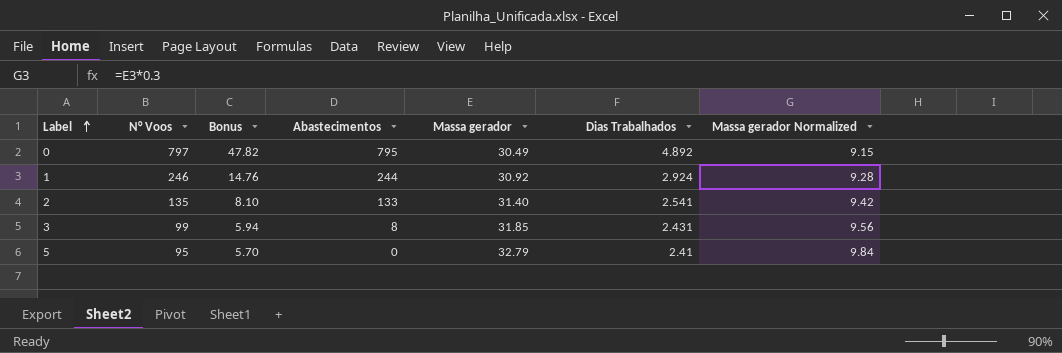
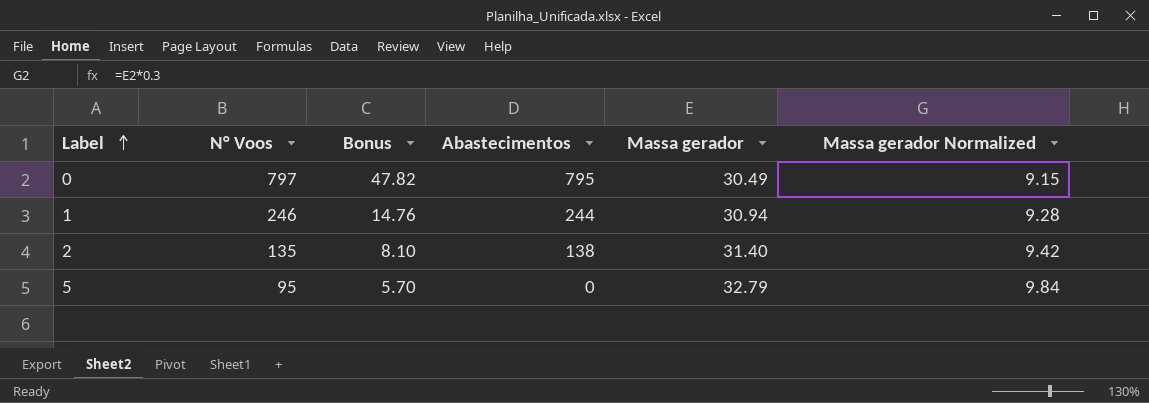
column Dias Trabalhados | position: 6 -> none
row 3: 99 | 5.94 | 8 | 31.85 | 2.431 | 9.56 -> none
1 | Massa gerador: 30.92 -> 30.94
2 | Abastecimentos: 133 -> 138

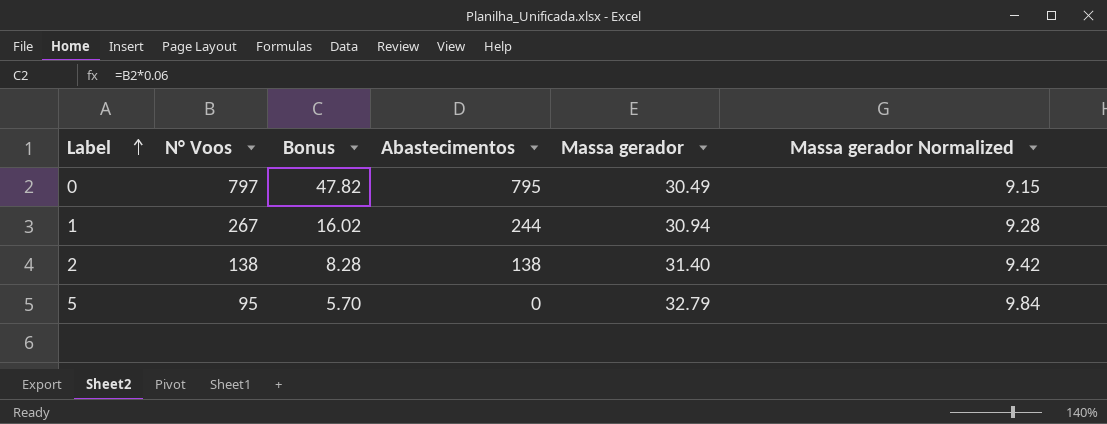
1 | N° Voos: 246 -> 267
1 | Bonus: 14.76 -> 16.02
2 | N° Voos: 135 -> 138
2 | Bonus: 8.10 -> 8.28

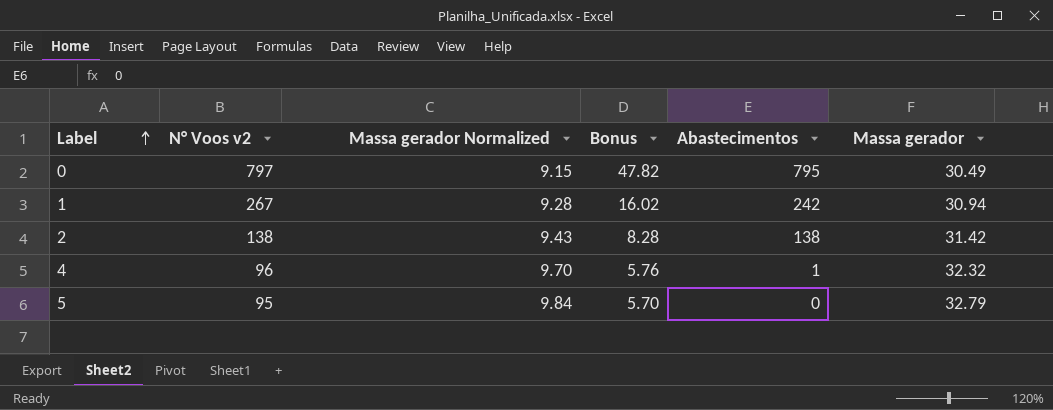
column name: N° Voos -> N° Voos v2
column Massa gerador Normalized | position: 6 -> 3
1 | Abastecimentos: 244 -> 242
2 | Massa gerador Normalized: 9.42 -> 9.43
2 | Massa gerador: 31.40 -> 31.42
row 4: none -> 96 | 9.70 | 5.76 | 1 | 32.32

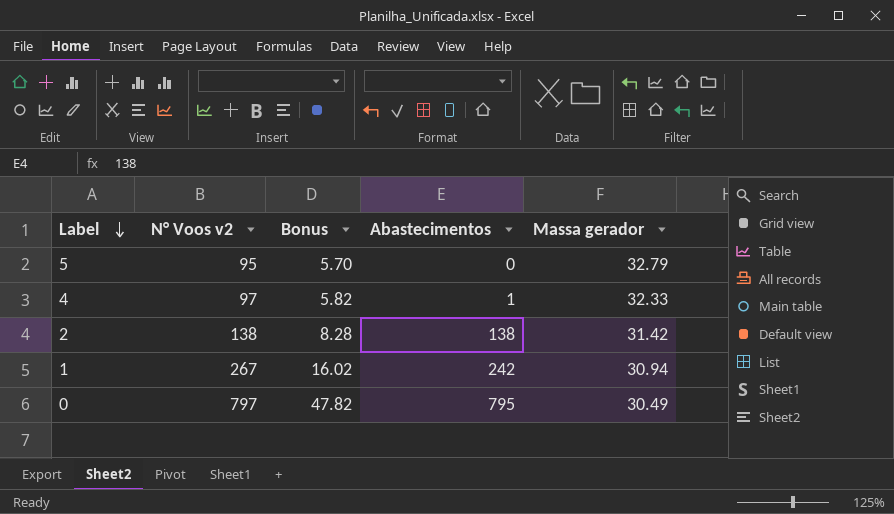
row order: Label ascending -> Label descending
column Massa gerador Normalized | formula: [Massa gerador] * 0.3 -> none
4 | N° Voos v2: 96 -> 97
4 | Bonus: 5.76 -> 5.82
4 | Massa gerador: 32.32 -> 32.33

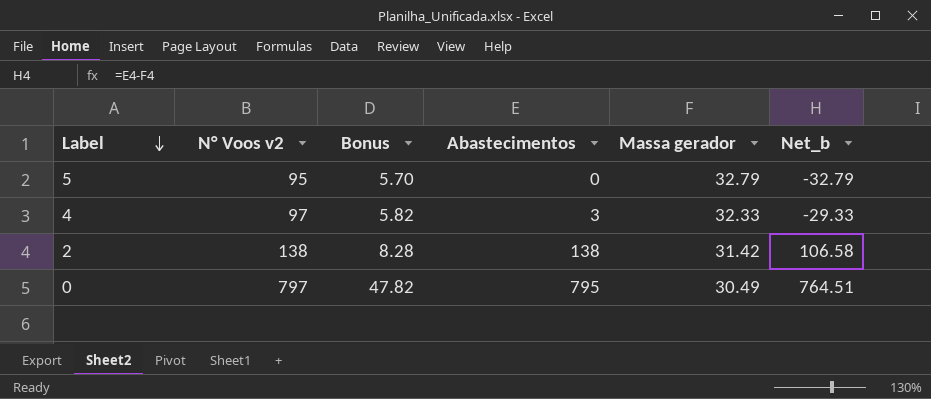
column Net_b | formula: none -> [Abastecimentos] - [Massa gerador]
row 1: 267 | 16.02 | 242 | 30.94 -> none
4 | Abastecimentos: 1 -> 3

